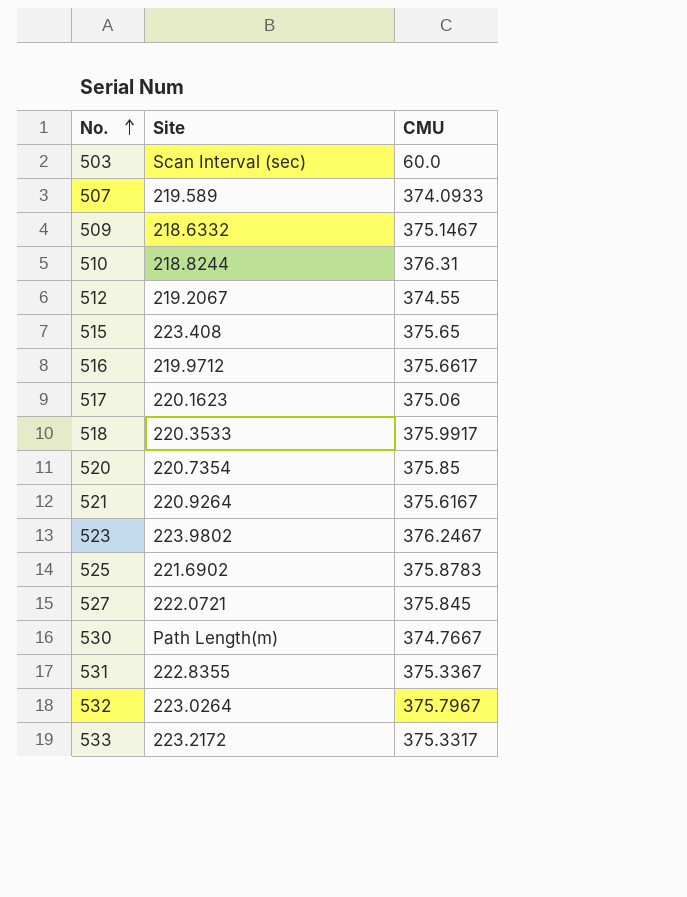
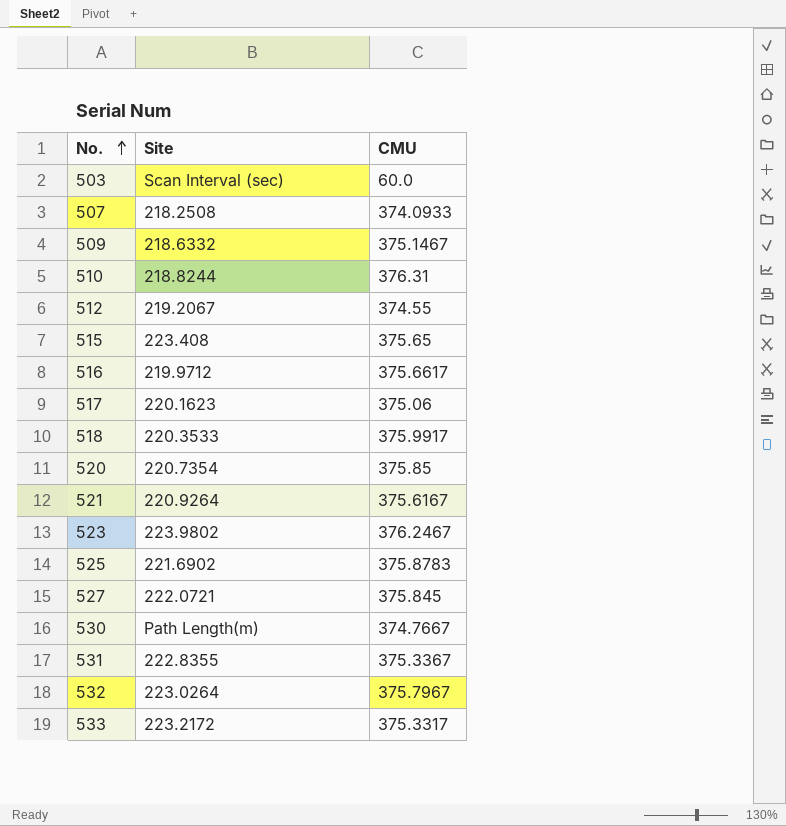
507 | Site: 219.589 -> 218.2508

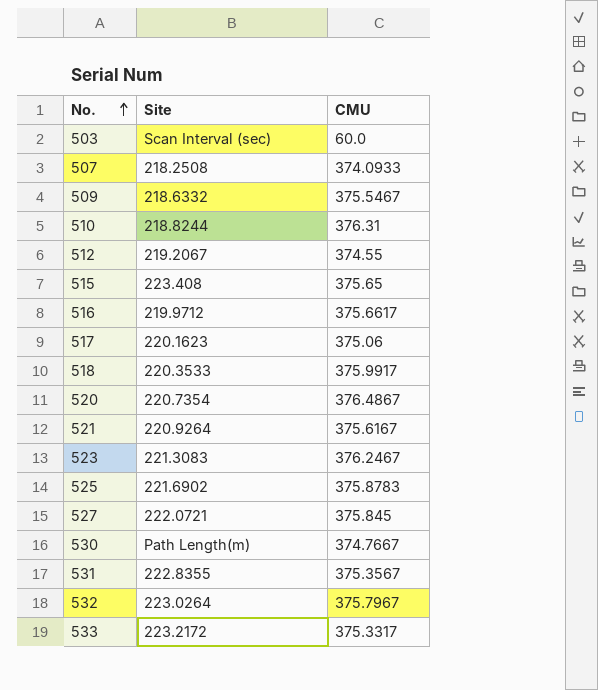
509 | CMU: 375.1467 -> 375.5467
520 | CMU: 375.85 -> 376.4867
523 | Site: 223.9802 -> 221.3083
531 | CMU: 375.3367 -> 375.3567

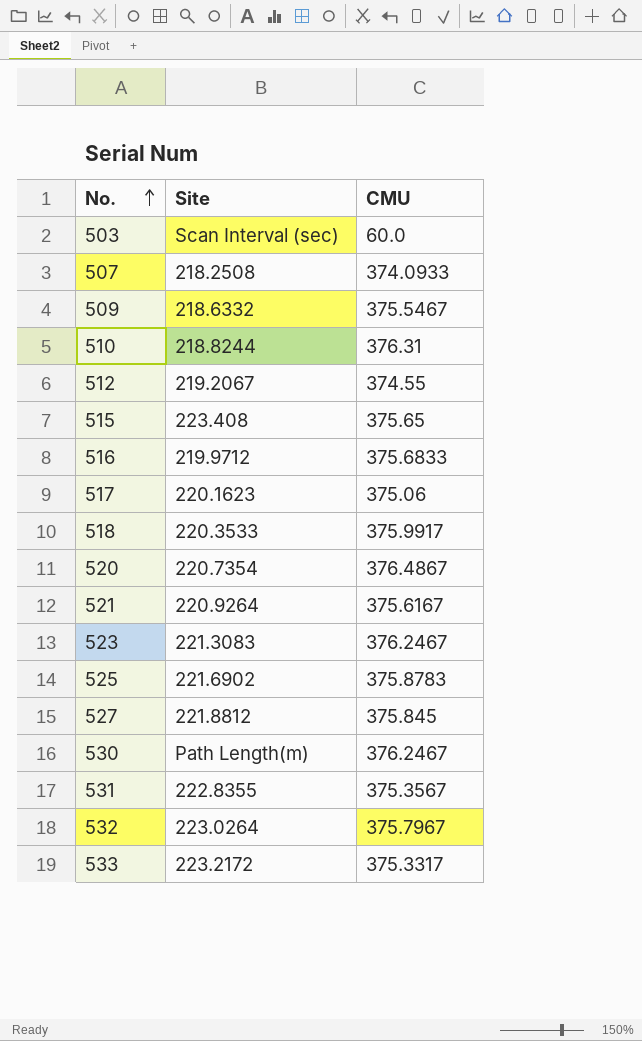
516 | CMU: 375.6617 -> 375.6833
527 | Site: 222.0721 -> 221.8812
530 | CMU: 374.7667 -> 376.2467

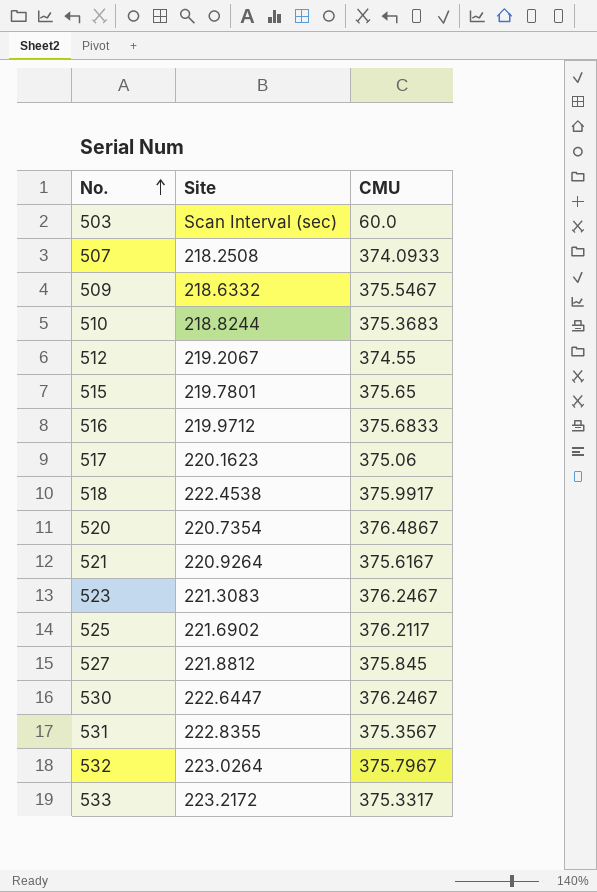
510 | CMU: 376.31 -> 375.3683
515 | Site: 223.408 -> 219.7801
518 | Site: 220.3533 -> 222.4538
525 | CMU: 375.8783 -> 376.2117
530 | Site: Path Length(m) -> 222.6447

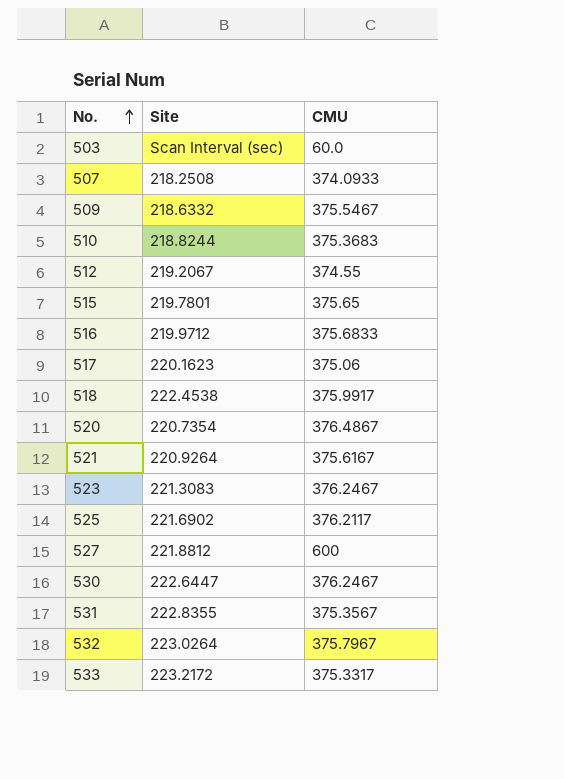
527 | CMU: 375.845 -> 600

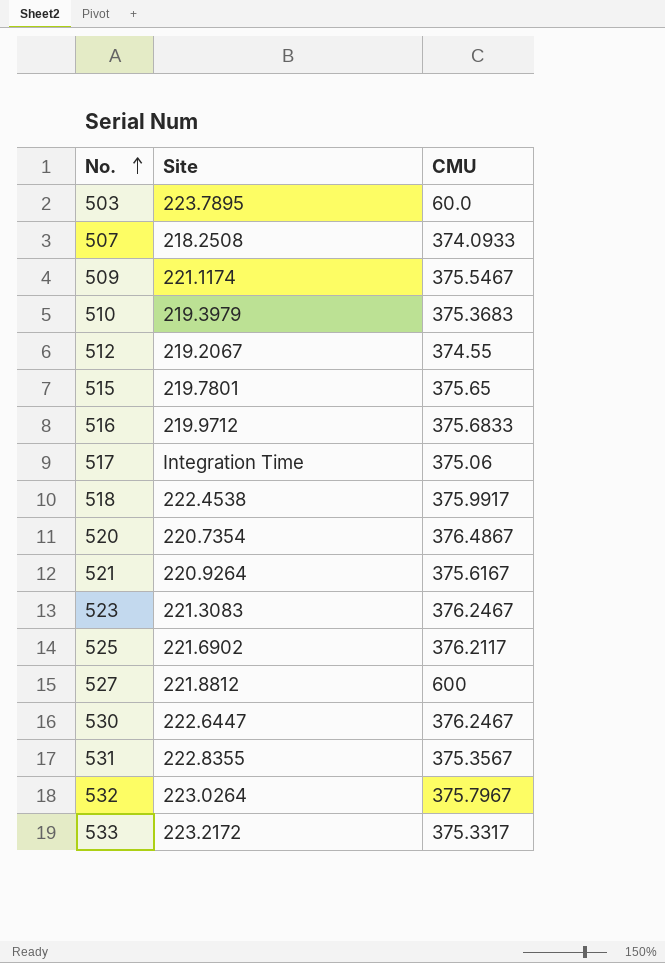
503 | Site: Scan Interval (sec) -> 223.7895
509 | Site: 218.6332 -> 221.1174
510 | Site: 218.8244 -> 219.3979
517 | Site: 220.1623 -> Integration Time

